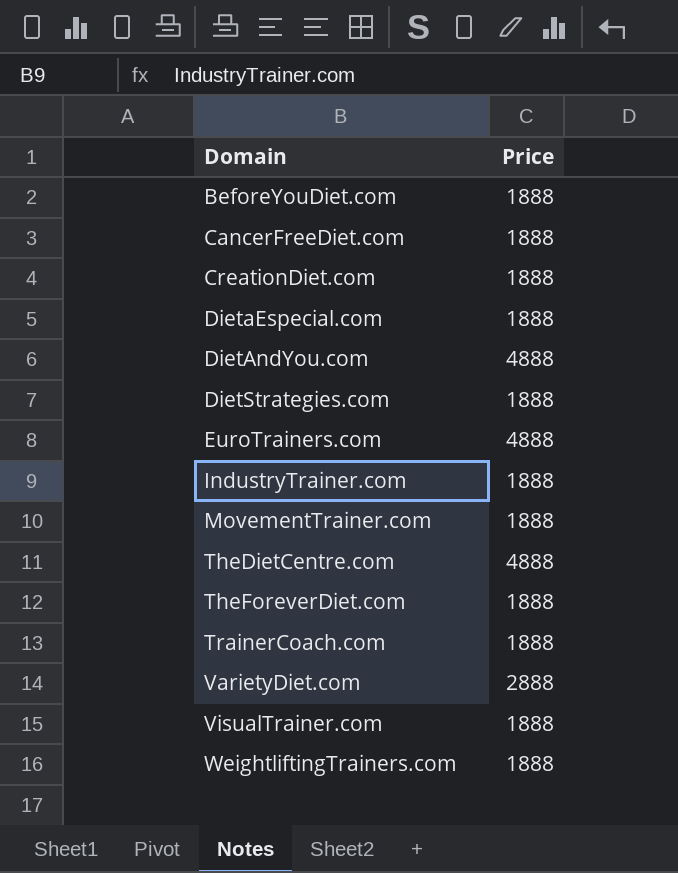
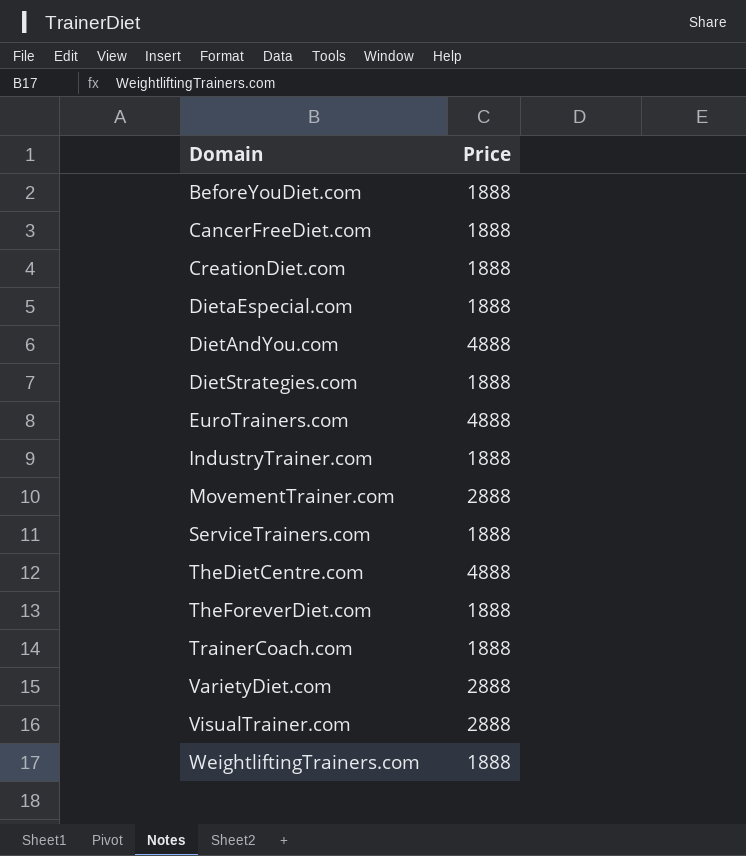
MovementTrainer.com | Price: 1888 -> 2888
row ServiceTrainers.com: none -> 1888
VisualTrainer.com | Price: 1888 -> 2888

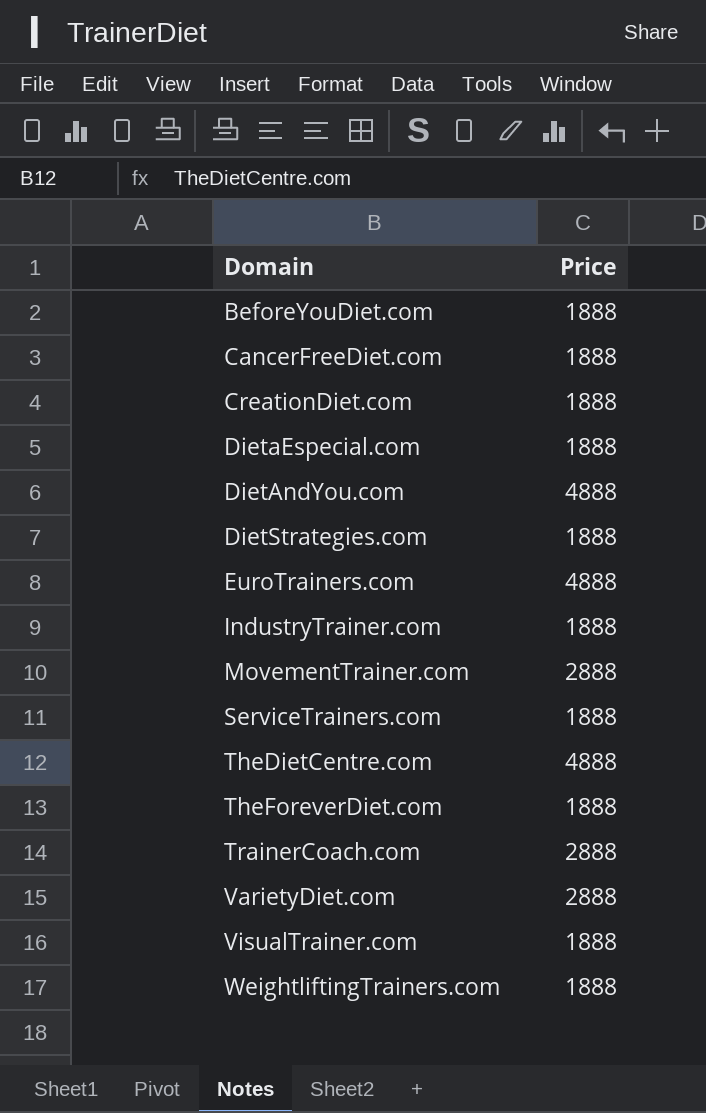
TrainerCoach.com | Price: 1888 -> 2888
VisualTrainer.com | Price: 2888 -> 1888

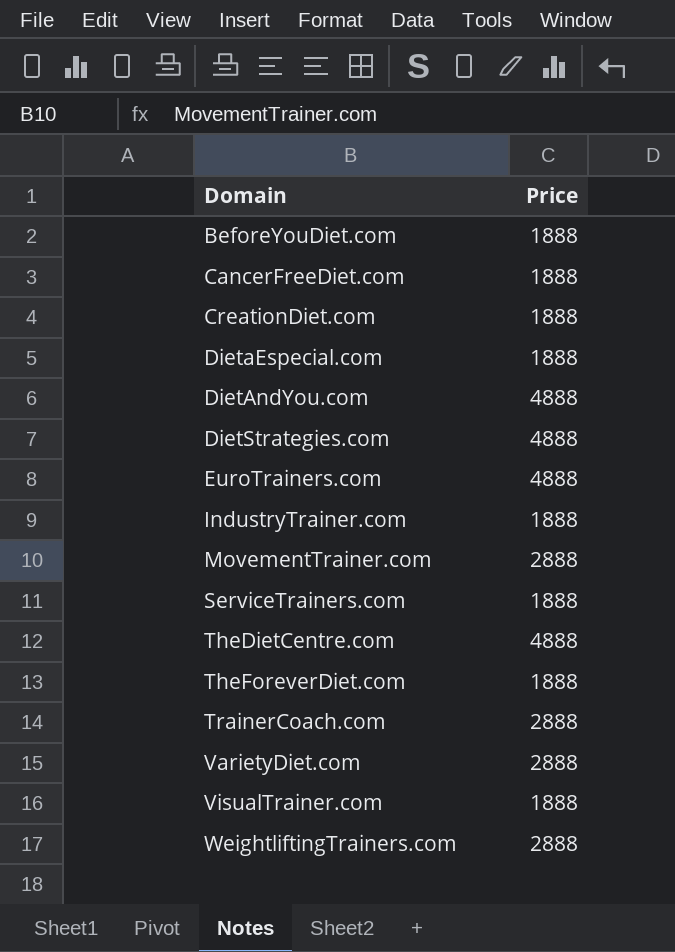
DietStrategies.com | Price: 1888 -> 4888
WeightliftingTrainers.com | Price: 1888 -> 2888

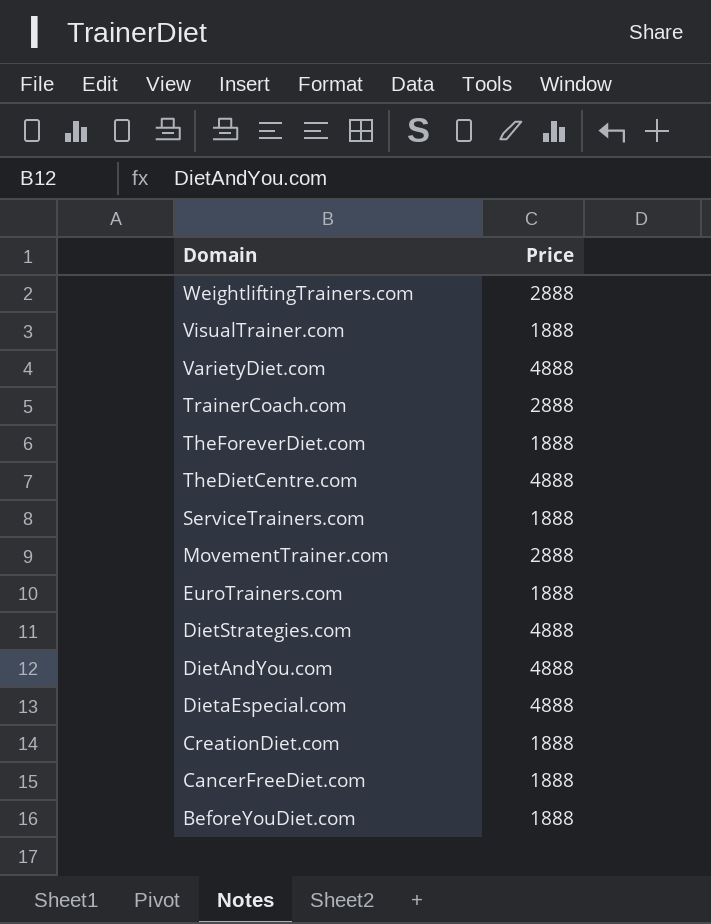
row order: Domain ascending -> Domain descending
row IndustryTrainer.com: 1888 -> none
VarietyDiet.com | Price: 2888 -> 4888
EuroTrainers.com | Price: 4888 -> 1888
DietaEspecial.com | Price: 1888 -> 4888

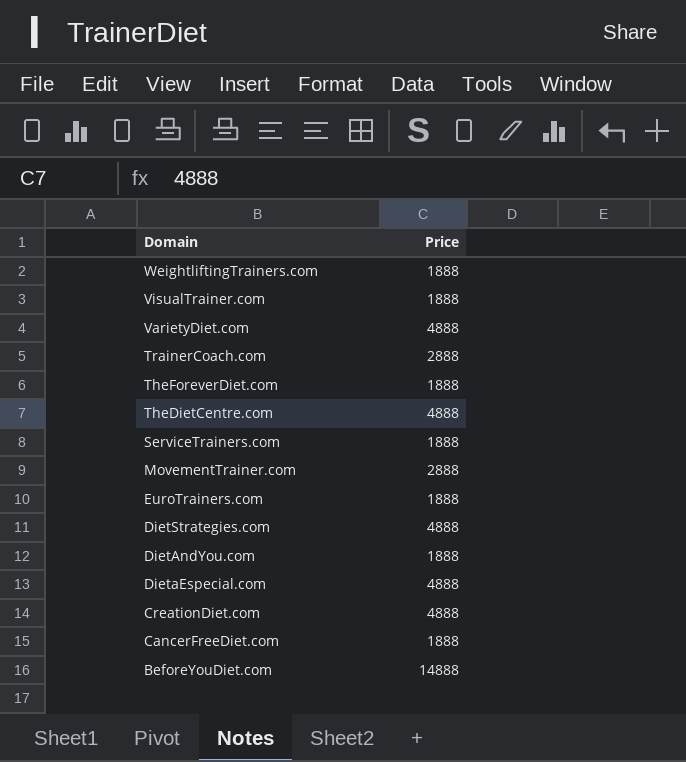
WeightliftingTrainers.com | Price: 2888 -> 1888
DietAndYou.com | Price: 4888 -> 1888
CreationDiet.com | Price: 1888 -> 4888
BeforeYouDiet.com | Price: 1888 -> 14888

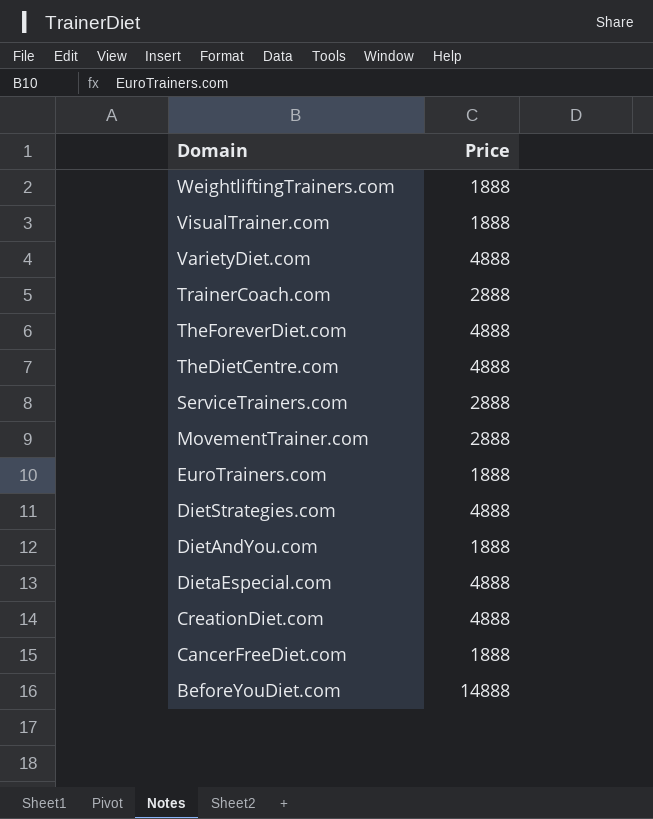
TheForeverDiet.com | Price: 1888 -> 4888
ServiceTrainers.com | Price: 1888 -> 2888

